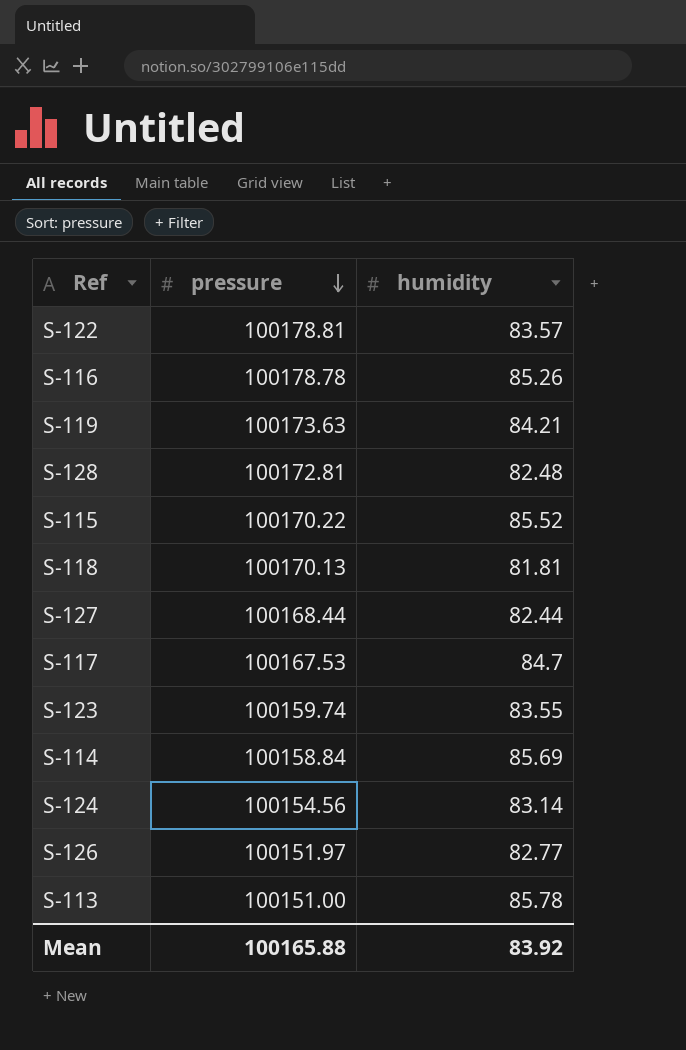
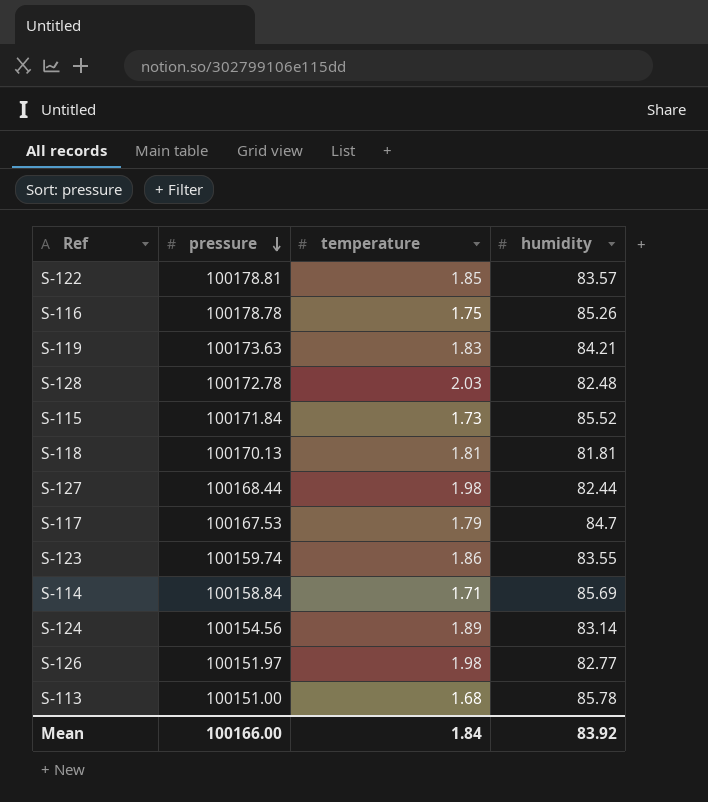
column temperature | position: none -> 3
S-128 | pressure: 100172.81 -> 100172.78
S-115 | pressure: 100170.22 -> 100171.84
Mean | pressure: 100165.88 -> 100166.00

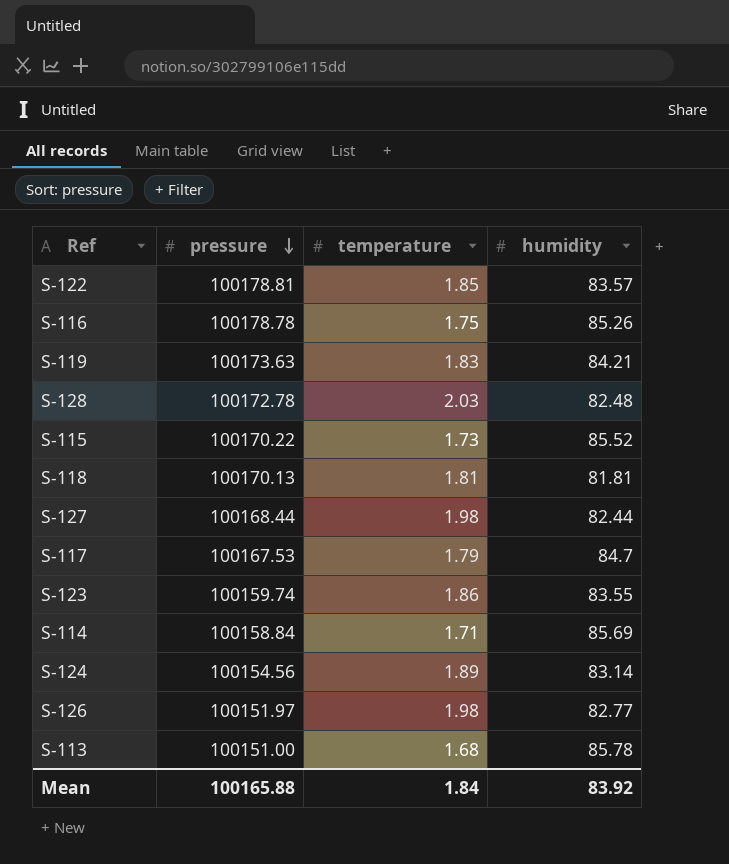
S-115 | pressure: 100171.84 -> 100170.22
Mean | pressure: 100166.00 -> 100165.88

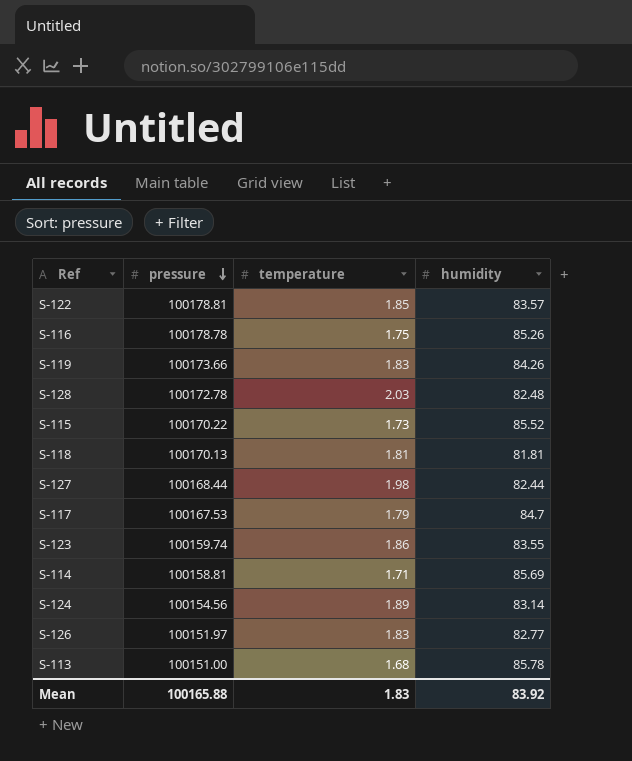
S-119 | pressure: 100173.63 -> 100173.66
S-119 | humidity: 84.21 -> 84.26
S-114 | pressure: 100158.84 -> 100158.81
S-126 | temperature: 1.98 -> 1.83
Mean | temperature: 1.84 -> 1.83

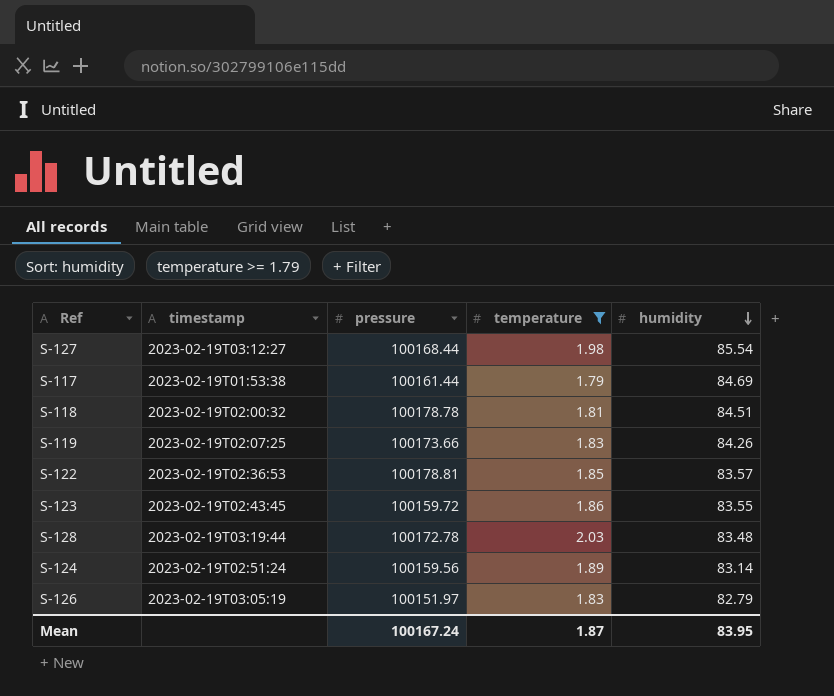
filter: none -> temperature >= 1.79
row order: pressure descending -> humidity descending
column timestamp | position: none -> 2
S-127 | humidity: 82.44 -> 85.54
S-117 | pressure: 100167.53 -> 100161.44
S-117 | humidity: 84.7 -> 84.69
S-118 | pressure: 100170.13 -> 100178.78
S-118 | humidity: 81.81 -> 84.51
S-123 | pressure: 100159.74 -> 100159.72
S-128 | humidity: 82.48 -> 83.48
S-124 | pressure: 100154.56 -> 100159.56
S-126 | humidity: 82.77 -> 82.79
Mean | pressure: 100165.88 -> 100167.24
Mean | temperature: 1.83 -> 1.87
Mean | humidity: 83.92 -> 83.95

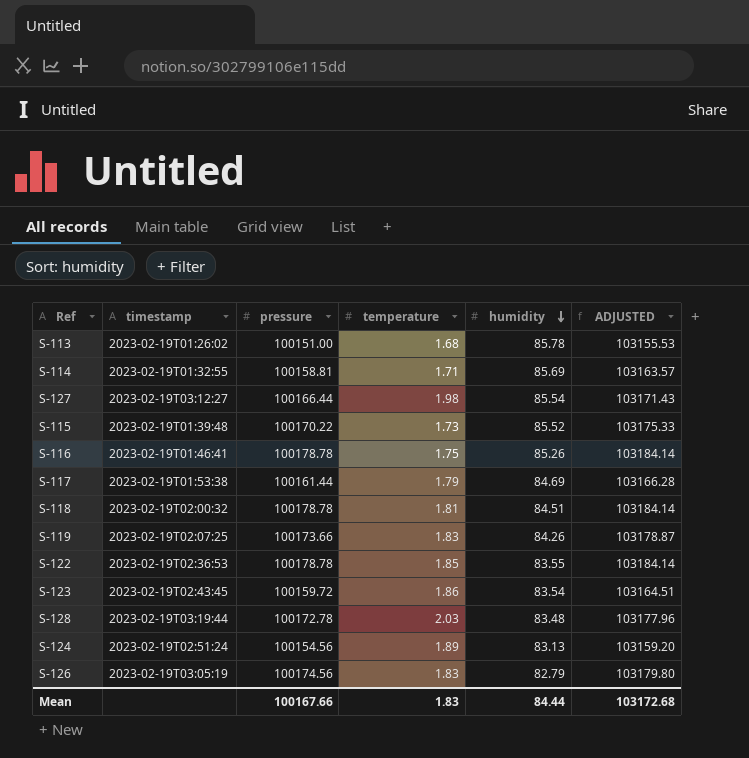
filter: temperature >= 1.79 -> none
column ADJUSTED | formula: none -> [pressure] * 1.03
S-127 | pressure: 100168.44 -> 100166.44
S-122 | pressure: 100178.81 -> 100178.78
S-122 | humidity: 83.57 -> 83.55
S-123 | humidity: 83.55 -> 83.54
S-124 | pressure: 100159.56 -> 100154.56
S-124 | humidity: 83.14 -> 83.13
S-126 | pressure: 100151.97 -> 100174.56
Mean | pressure: 100167.24 -> 100167.66
Mean | temperature: 1.87 -> 1.83
Mean | humidity: 83.95 -> 84.44

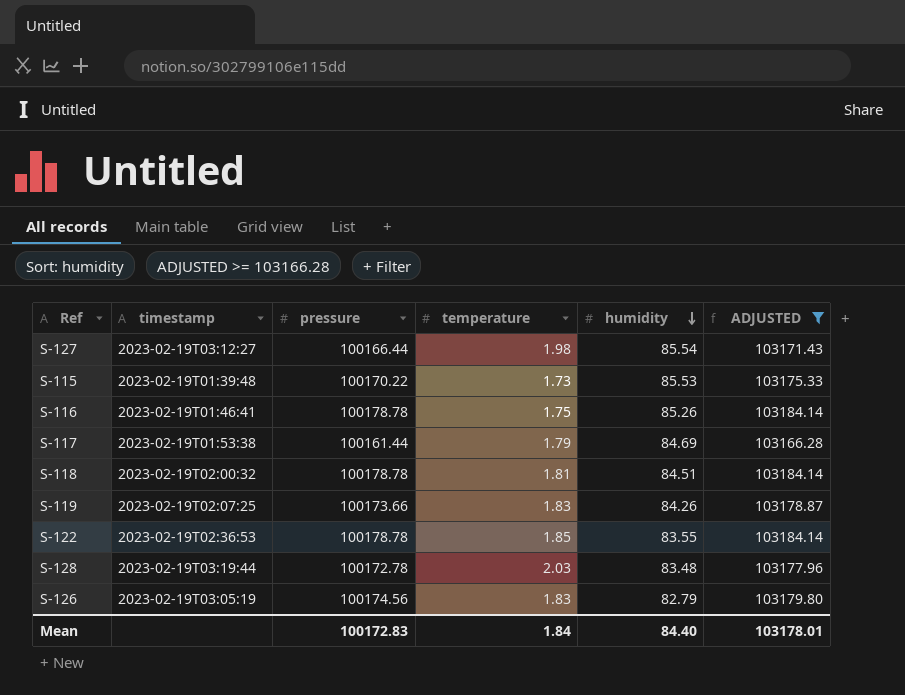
filter: none -> ADJUSTED >= 103166.28
S-115 | humidity: 85.52 -> 85.53
Mean | pressure: 100167.66 -> 100172.83
Mean | temperature: 1.83 -> 1.84
Mean | humidity: 84.44 -> 84.40
Mean | ADJUSTED: 103172.68 -> 103178.01

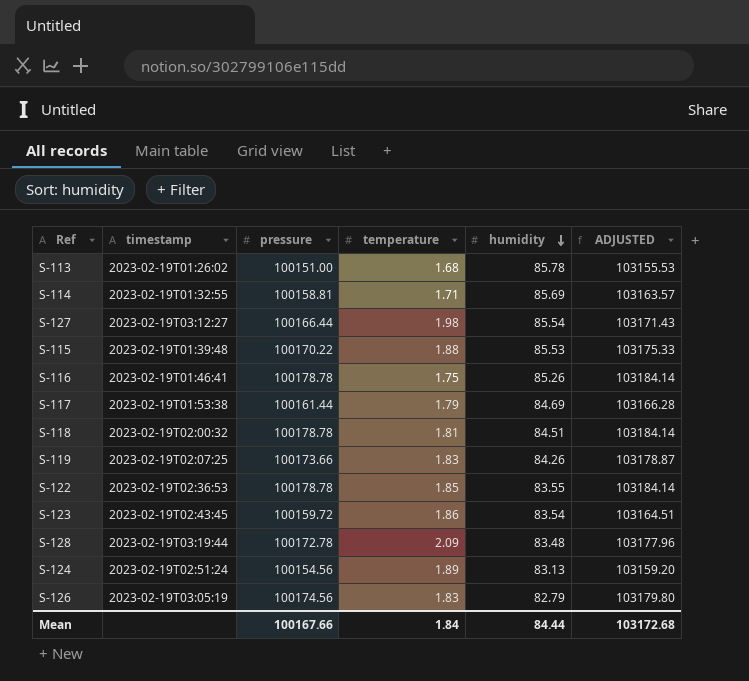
filter: ADJUSTED >= 103166.28 -> none
S-115 | temperature: 1.73 -> 1.88
S-128 | temperature: 2.03 -> 2.09
Mean | pressure: 100172.83 -> 100167.66
Mean | humidity: 84.40 -> 84.44
Mean | ADJUSTED: 103178.01 -> 103172.68

